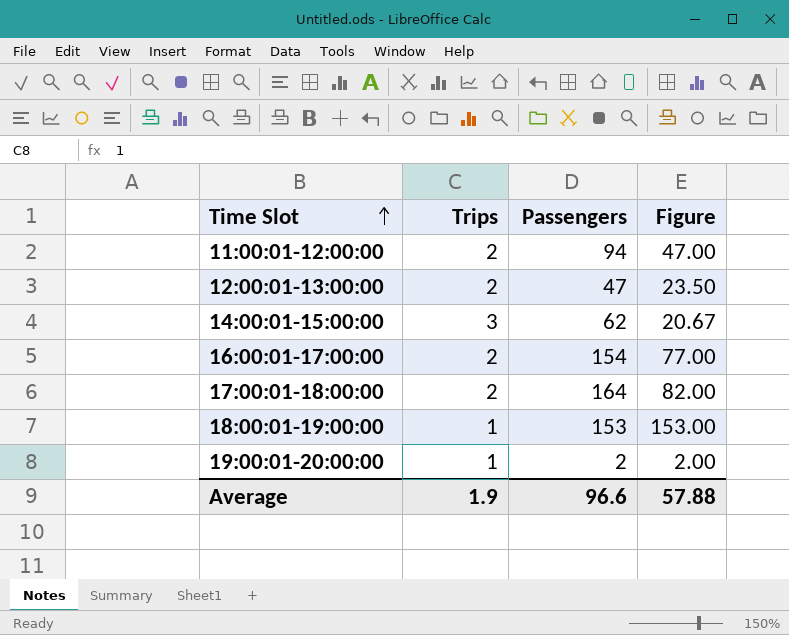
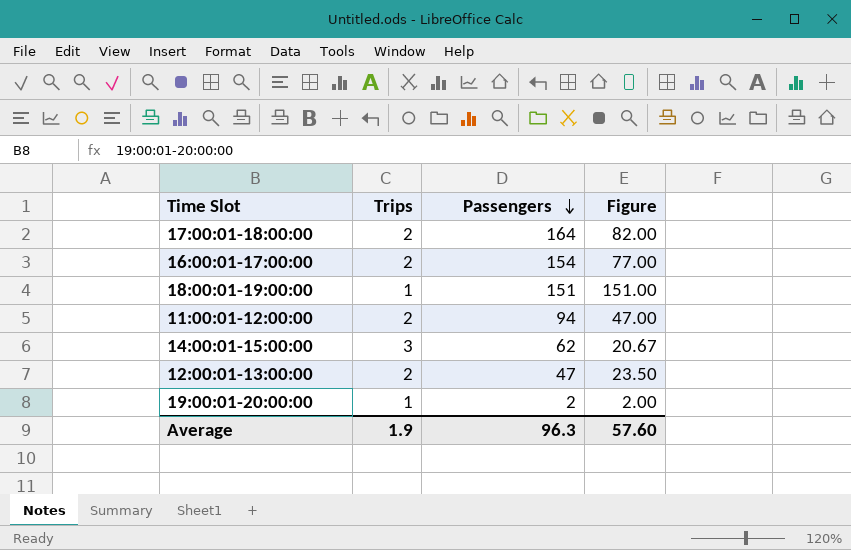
row order: Time Slot ascending -> Passengers descending
18:00:01-19:00:00 | Passengers: 153 -> 151
18:00:01-19:00:00 | Figure: 153.00 -> 151.00
Average | Passengers: 96.6 -> 96.3
Average | Figure: 57.88 -> 57.60

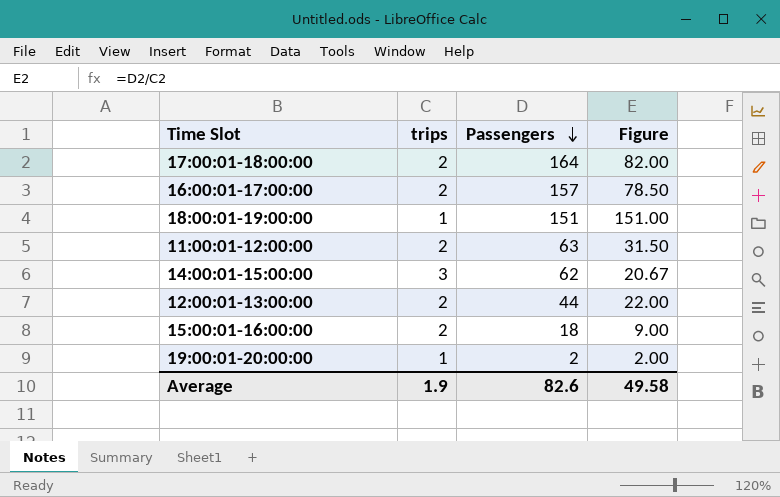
column name: Trips -> trips
16:00:01-17:00:00 | Passengers: 154 -> 157
16:00:01-17:00:00 | Figure: 77.00 -> 78.50
11:00:01-12:00:00 | Passengers: 94 -> 63
11:00:01-12:00:00 | Figure: 47.00 -> 31.50
12:00:01-13:00:00 | Passengers: 47 -> 44
12:00:01-13:00:00 | Figure: 23.50 -> 22.00
row 15:00:01-16:00:00: none -> 2 | 18 | 9.00
Average | Passengers: 96.3 -> 82.6
Average | Figure: 57.60 -> 49.58

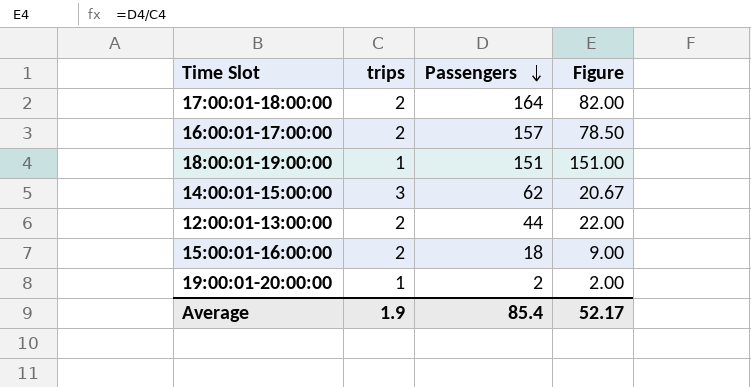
row 11:00:01-12:00:00: 2 | 63 | 31.50 -> none
Average | Passengers: 82.6 -> 85.4
Average | Figure: 49.58 -> 52.17

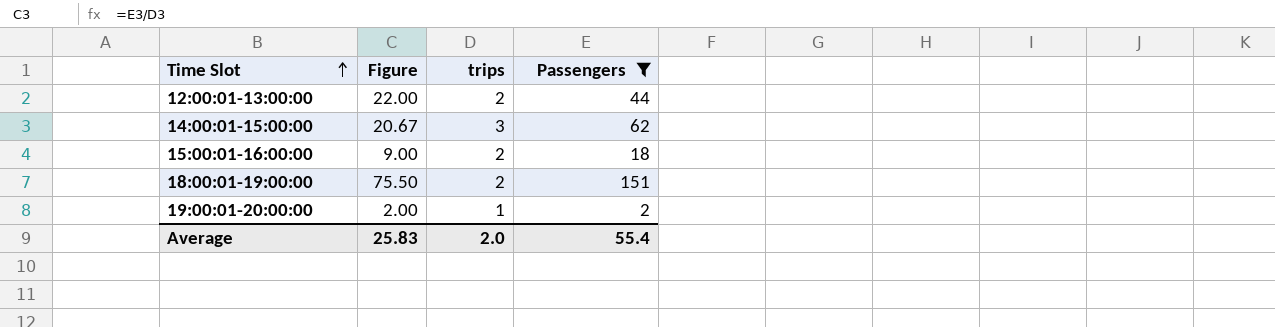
filter: none -> Passengers <= 151
row order: Passengers descending -> Time Slot ascending
column Figure | position: 4 -> 2
18:00:01-19:00:00 | Figure: 151.00 -> 75.50
18:00:01-19:00:00 | trips: 1 -> 2
Average | Figure: 52.17 -> 25.83
Average | trips: 1.9 -> 2.0
Average | Passengers: 85.4 -> 55.4

